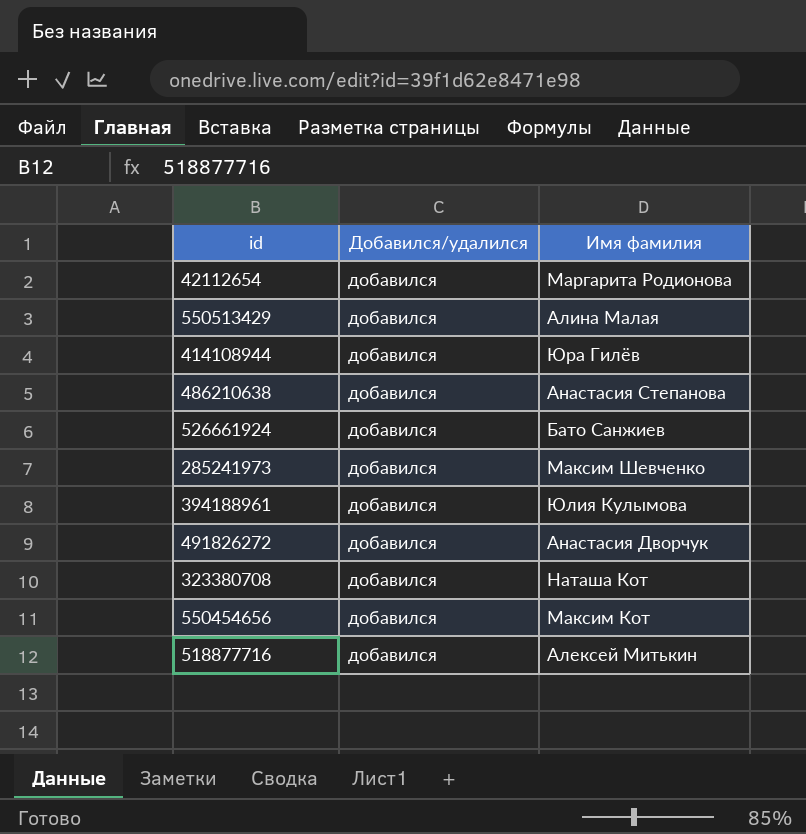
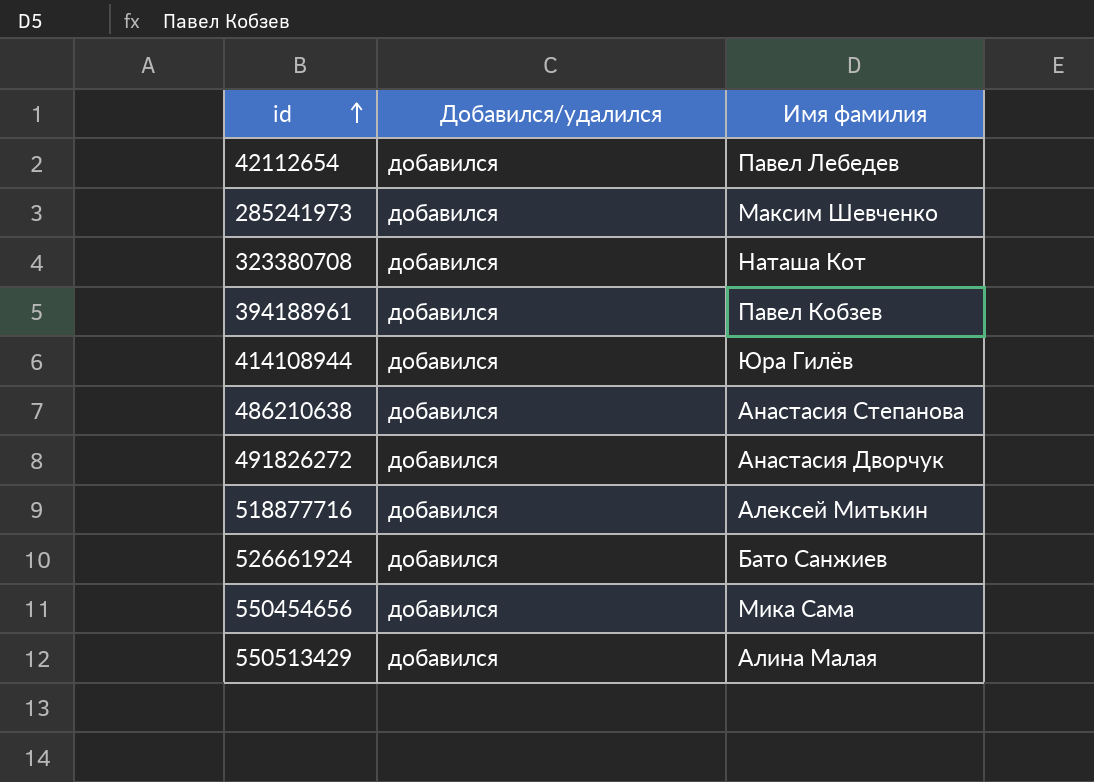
row order: none -> id ascending
42112654 | Имя фамилия: Маргарита Родионова -> Павел Лебедев
394188961 | Имя фамилия: Юлия Кулымова -> Павел Кобзев
550454656 | Имя фамилия: Максим Кот -> Мика Сама

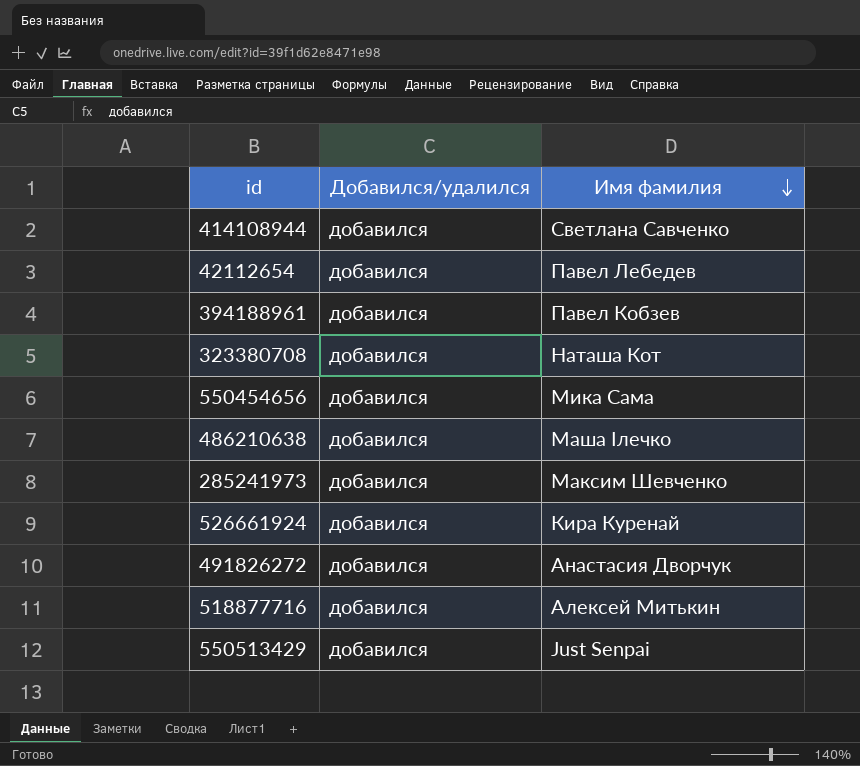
row order: id ascending -> Имя фамилия descending
414108944 | Имя фамилия: Юра Гилёв -> Светлана Савченко
486210638 | Имя фамилия: Анастасия Степанова -> Маша Ілечко
526661924 | Имя фамилия: Бато Санжиев -> Кира Куренай
550513429 | Имя фамилия: Алина Малая -> Just Senpai

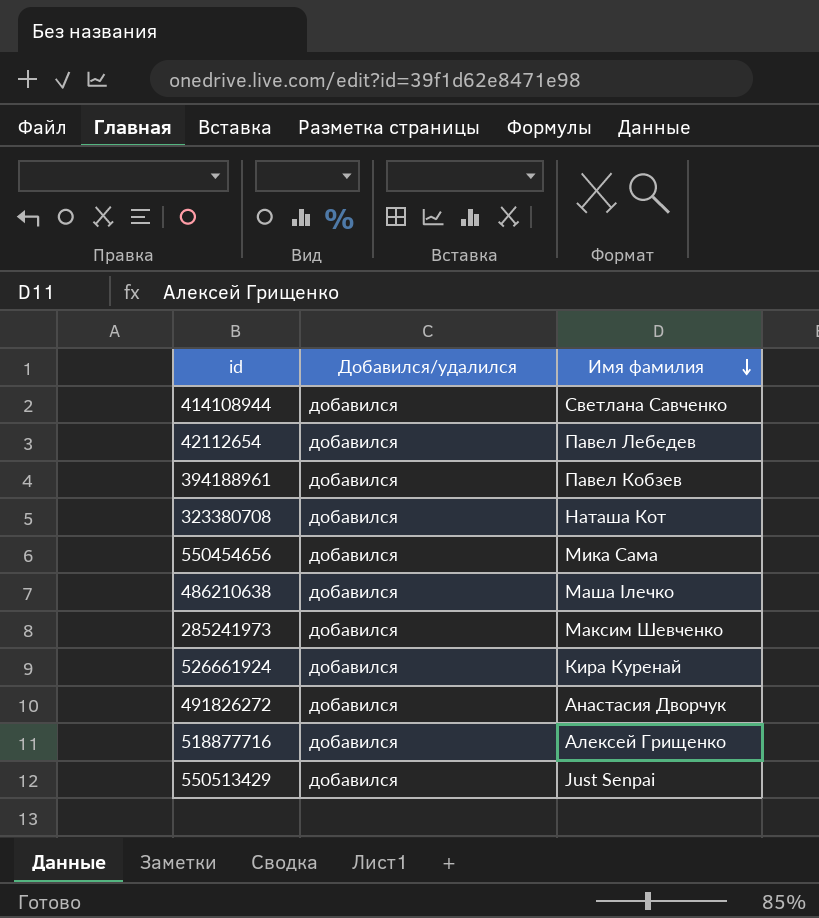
518877716 | Имя фамилия: Алексей Митькин -> Алексей Грищенко

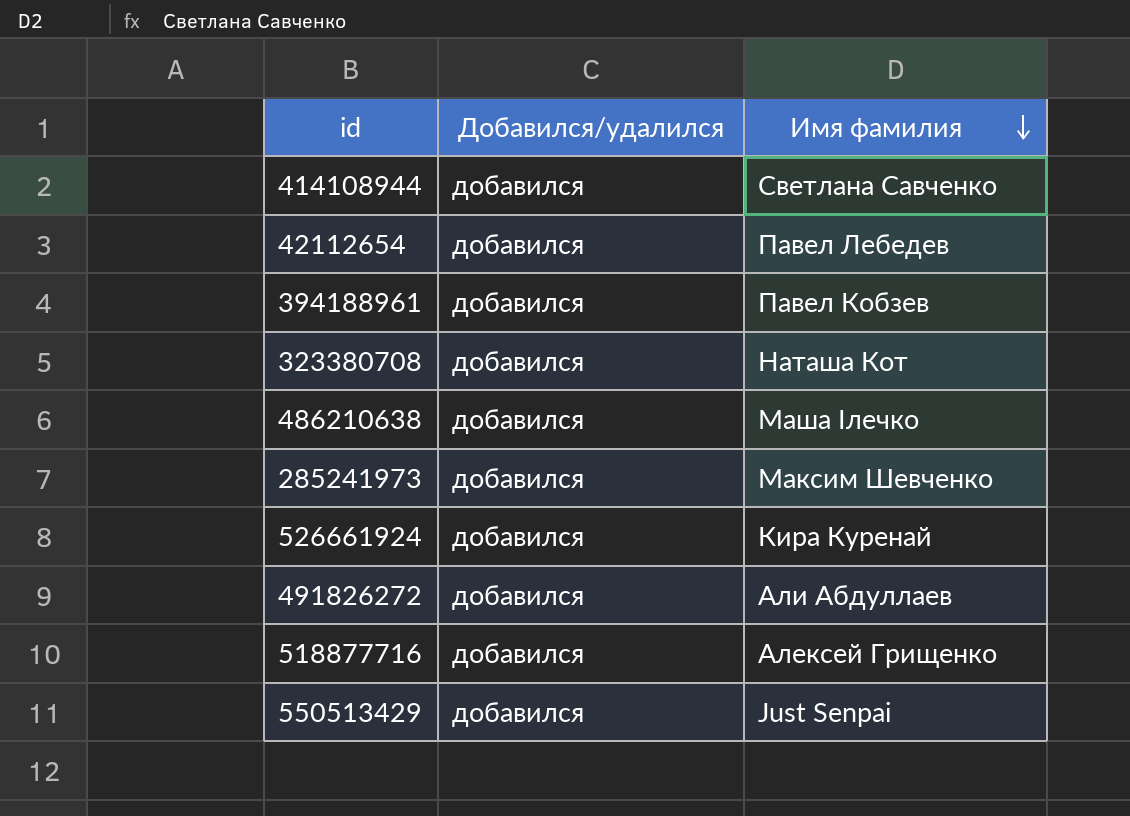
row 550454656: добавился | Мика Сама -> none
491826272 | Имя фамилия: Анастасия Дворчук -> Али Абдуллаев

